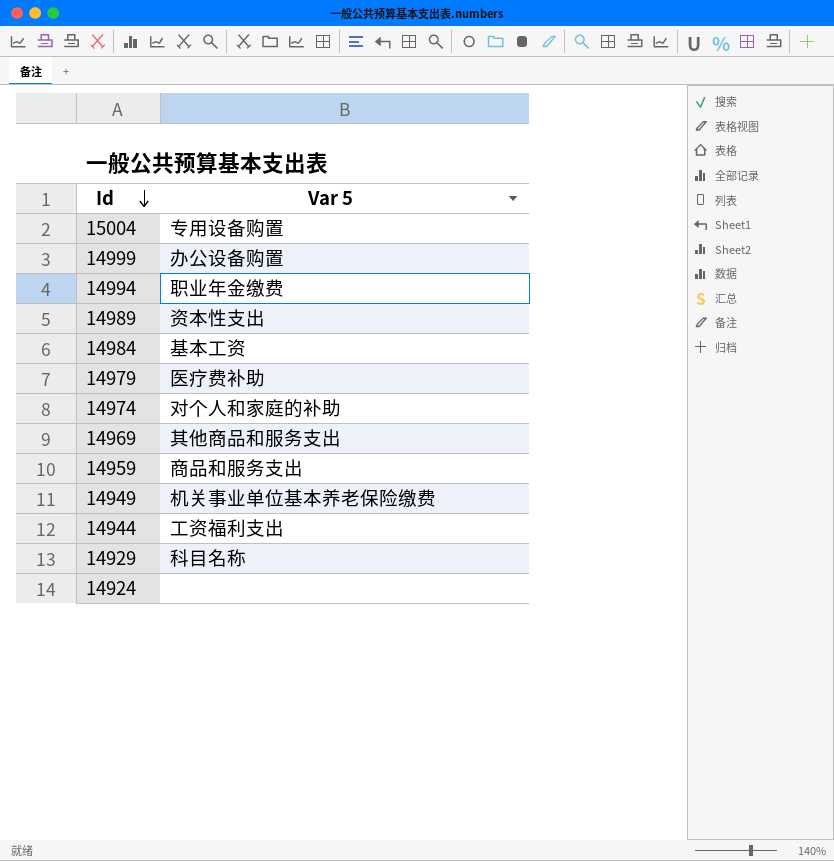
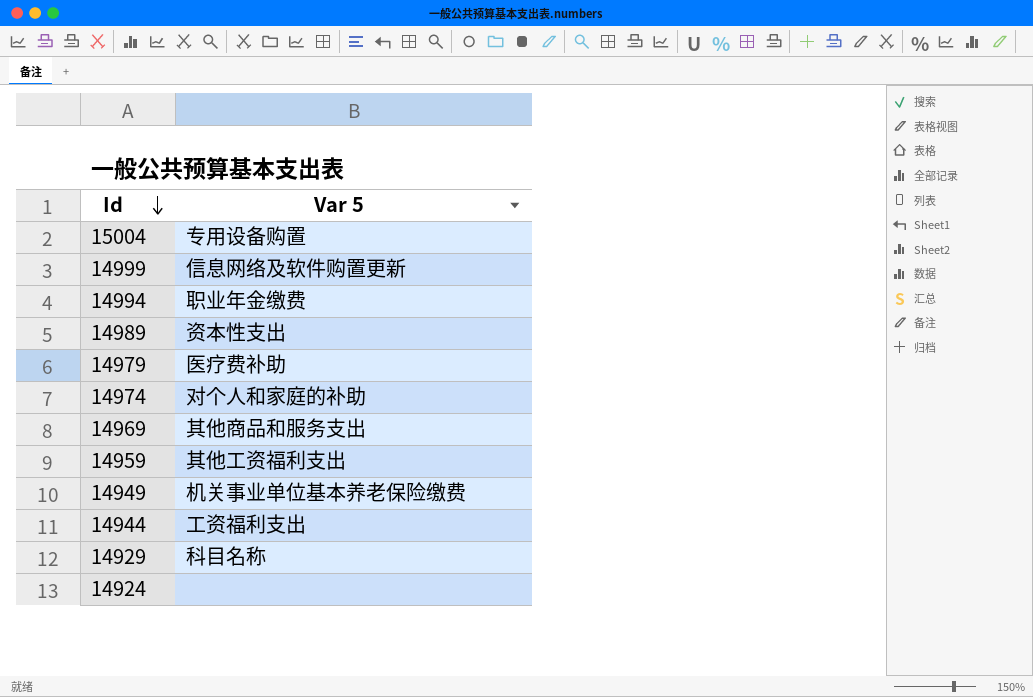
row 14984: 基本工资 -> none
14999 | Var 5: 办公设备购置 -> 信息网络及软件购置更新
14959 | Var 5: 商品和服务支出 -> 其他工资福利支出

